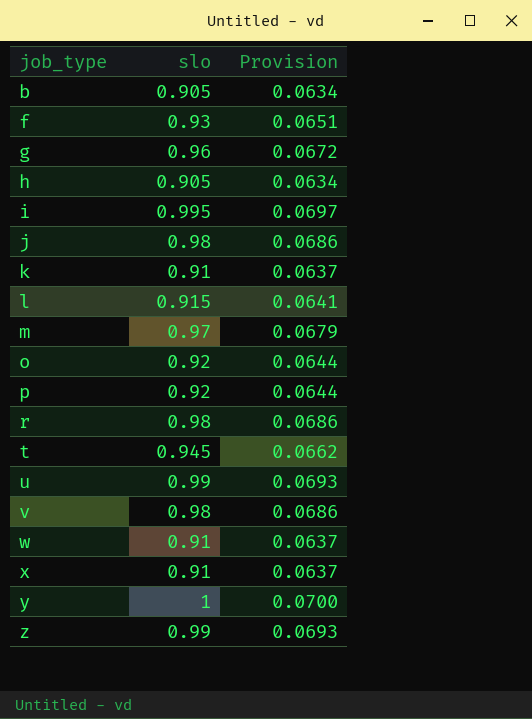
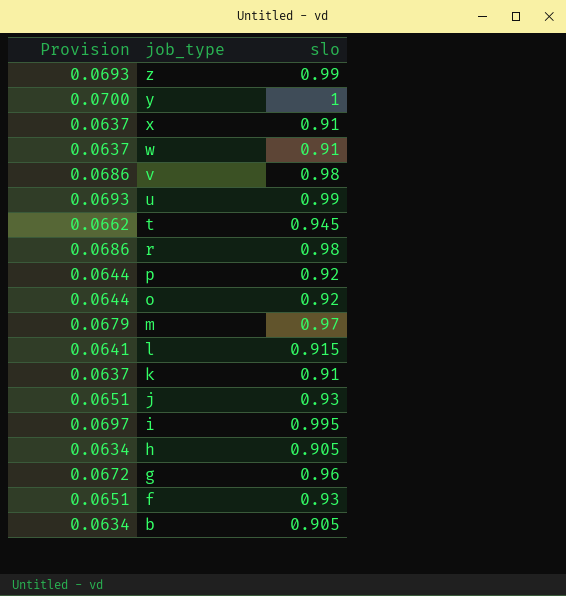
row order: job_type ascending -> job_type descending
column Provision | position: 3 -> 1
j | Provision: 0.0686 -> 0.0651
j | slo: 0.98 -> 0.93

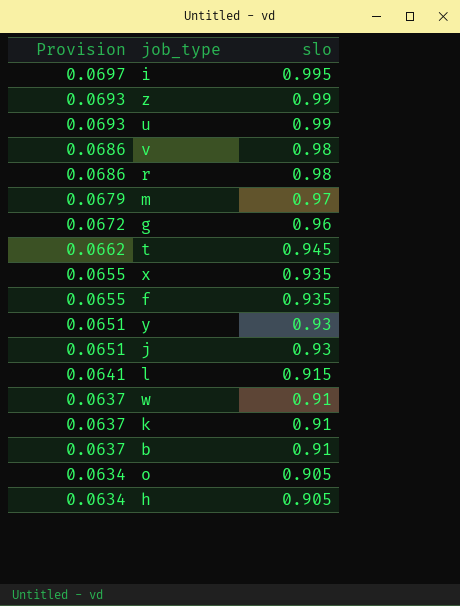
row order: job_type descending -> Provision descending
row p: 0.0644 | 0.92 -> none
x | Provision: 0.0637 -> 0.0655
x | slo: 0.91 -> 0.935
f | Provision: 0.0651 -> 0.0655
f | slo: 0.93 -> 0.935
y | Provision: 0.0700 -> 0.0651
y | slo: 1 -> 0.93
b | Provision: 0.0634 -> 0.0637
b | slo: 0.905 -> 0.91
o | Provision: 0.0644 -> 0.0634
o | slo: 0.92 -> 0.905

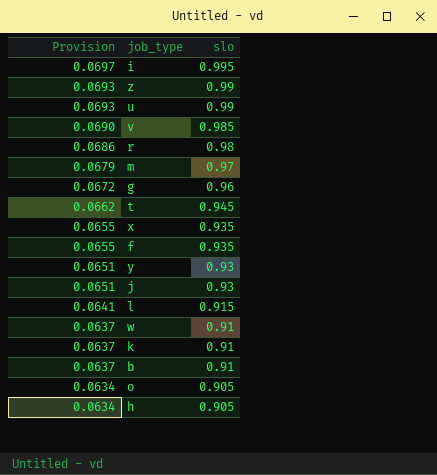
v | Provision: 0.0686 -> 0.0690
v | slo: 0.98 -> 0.985

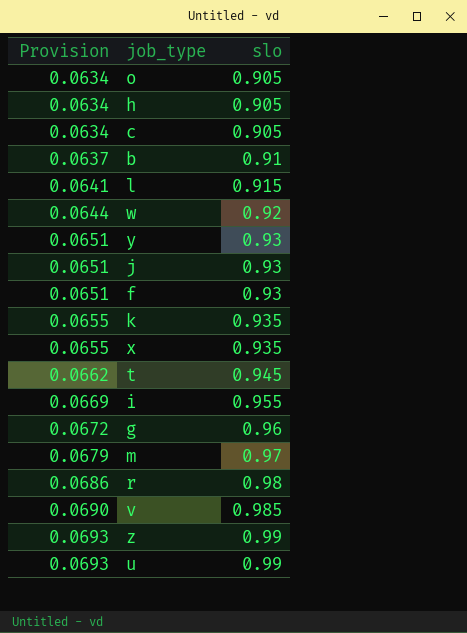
row order: Provision descending -> Provision ascending
row c: none -> 0.0634 | 0.905
w | Provision: 0.0637 -> 0.0644
w | slo: 0.91 -> 0.92
f | Provision: 0.0655 -> 0.0651
f | slo: 0.935 -> 0.93
k | Provision: 0.0637 -> 0.0655
k | slo: 0.91 -> 0.935
i | Provision: 0.0697 -> 0.0669
i | slo: 0.995 -> 0.955

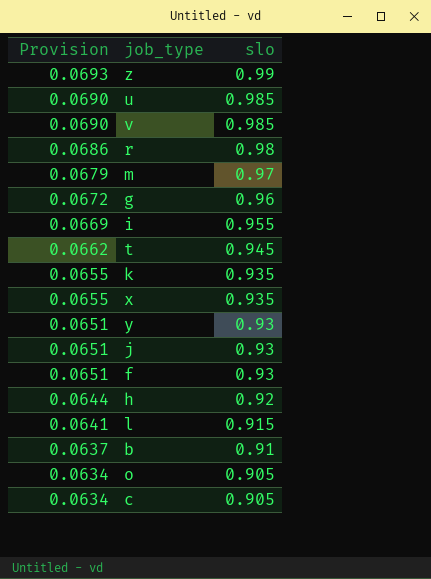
row order: Provision ascending -> Provision descending
row w: 0.0644 | 0.92 -> none
u | Provision: 0.0693 -> 0.0690
u | slo: 0.99 -> 0.985
h | Provision: 0.0634 -> 0.0644
h | slo: 0.905 -> 0.92

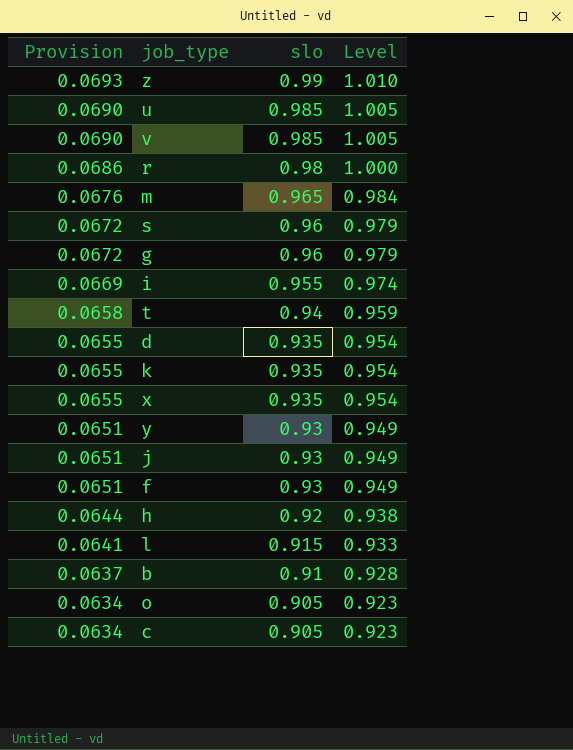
column Level | formula: none -> [slo] * 1.02
m | Provision: 0.0679 -> 0.0676
m | slo: 0.97 -> 0.965
row s: none -> 0.0672 | 0.96 | 0.979
t | Provision: 0.0662 -> 0.0658
t | slo: 0.945 -> 0.94
row d: none -> 0.0655 | 0.935 | 0.954

